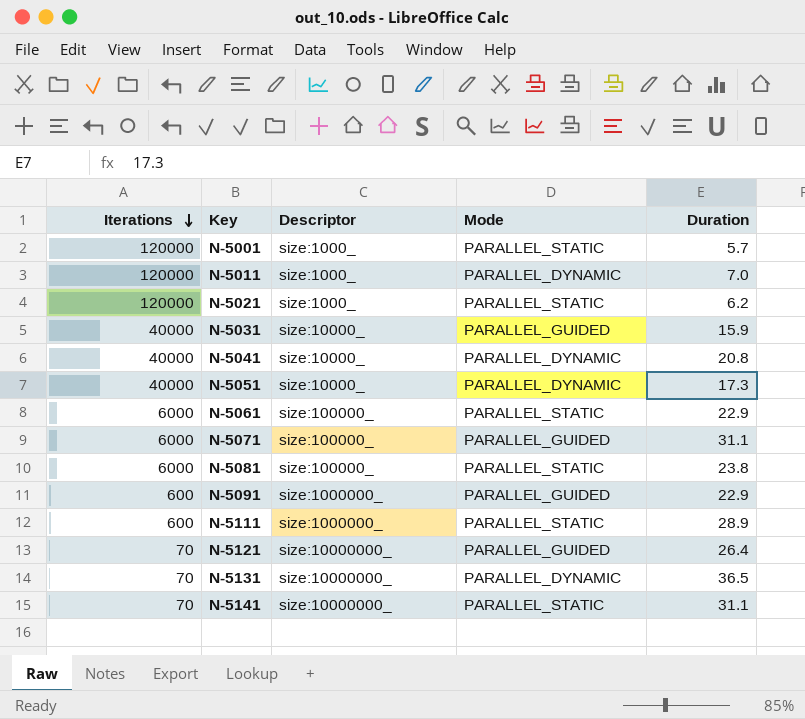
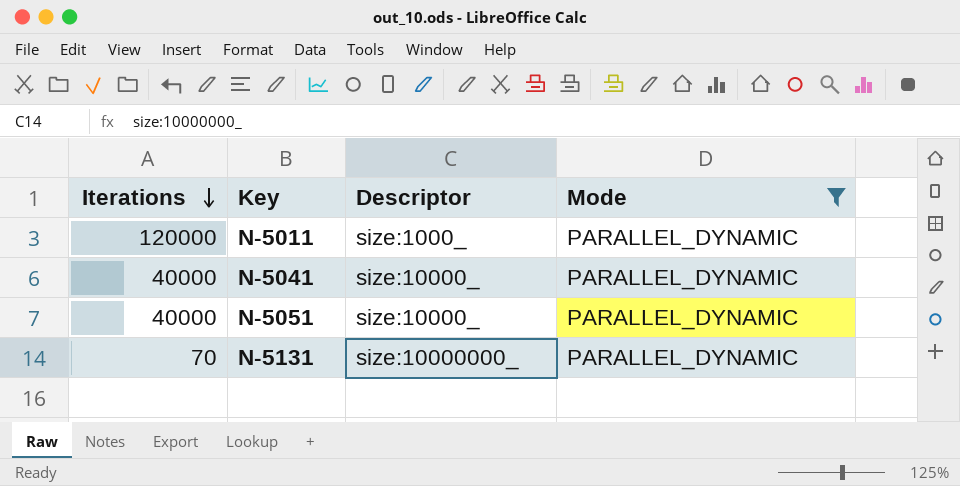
filter: none -> Mode = PARALLEL_DYNAMIC
column Duration | position: 5 -> none

